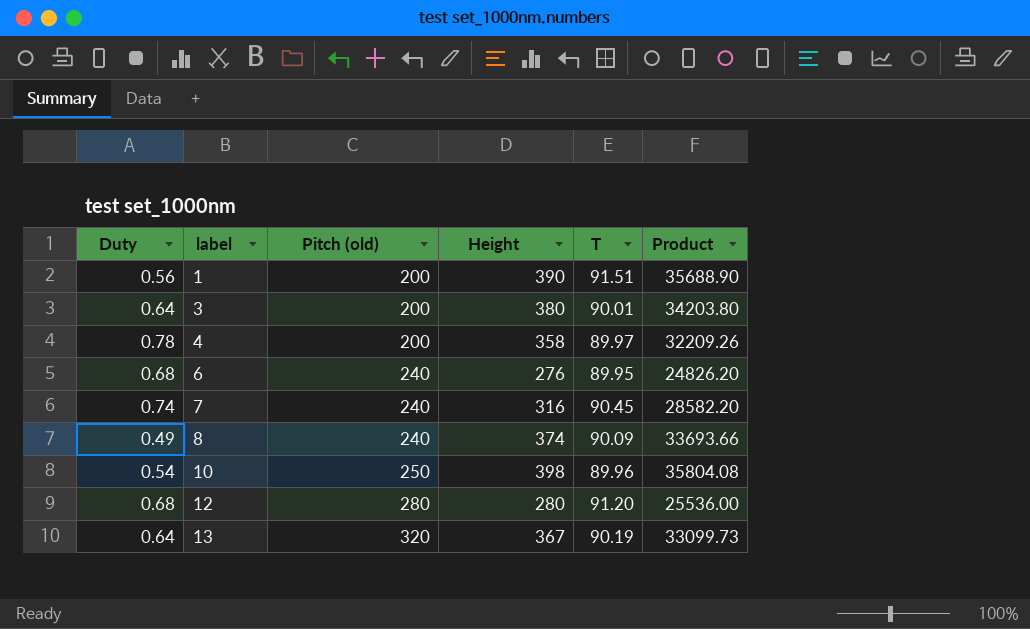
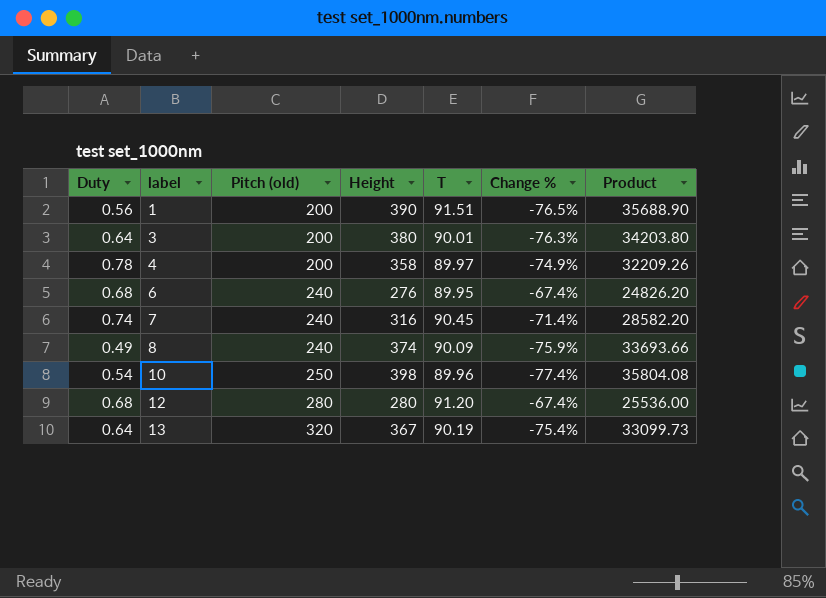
column Change % | formula: none -> ([T] - [Height]) / [Height]

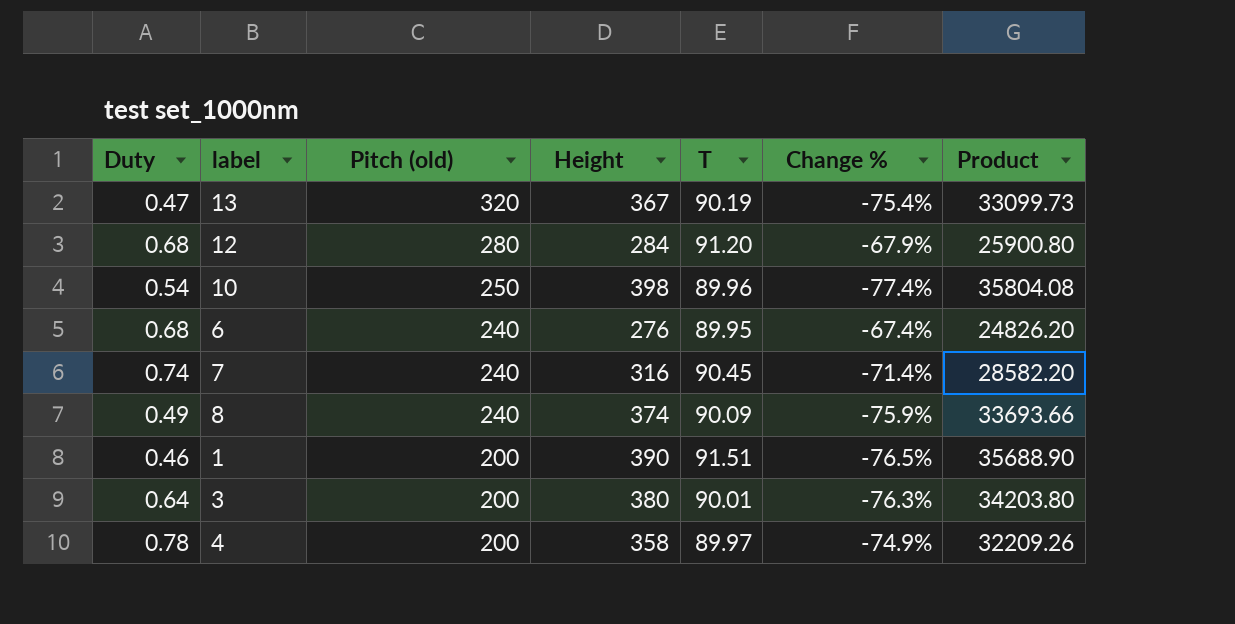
row order: label ascending -> Pitch (old) descending
13 | Duty: 0.64 -> 0.47
12 | Height: 280 -> 284
12 | Change %: -67.4% -> -67.9%
12 | Product: 25536.00 -> 25900.80
1 | Duty: 0.56 -> 0.46

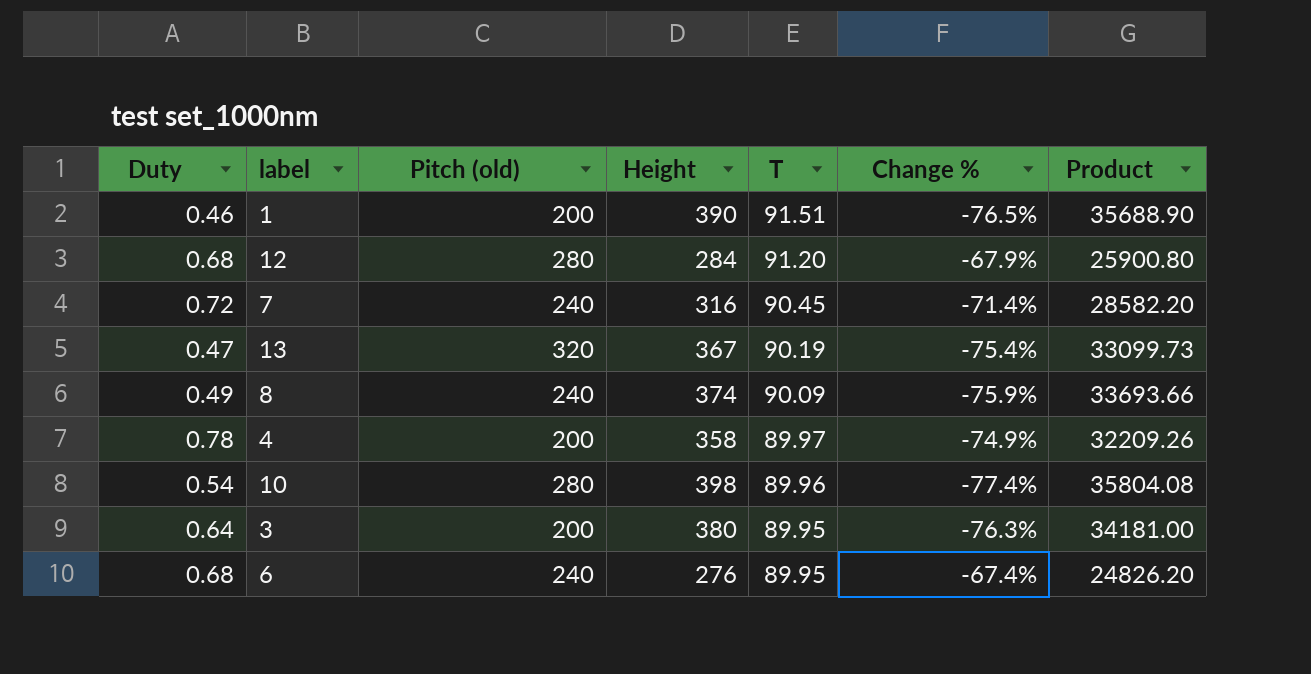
row order: Pitch (old) descending -> T descending
7 | Duty: 0.74 -> 0.72
10 | Pitch (old): 250 -> 280
3 | T: 90.01 -> 89.95
3 | Product: 34203.80 -> 34181.00

